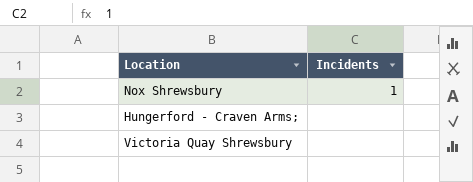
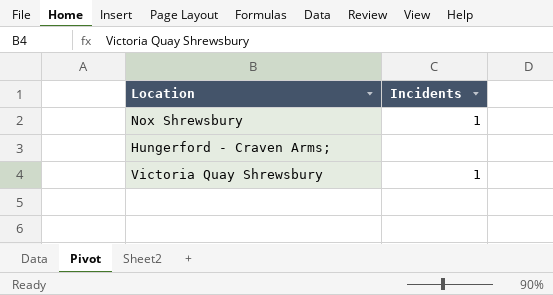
Victoria Quay Shrewsbury | Incidents: none -> 1

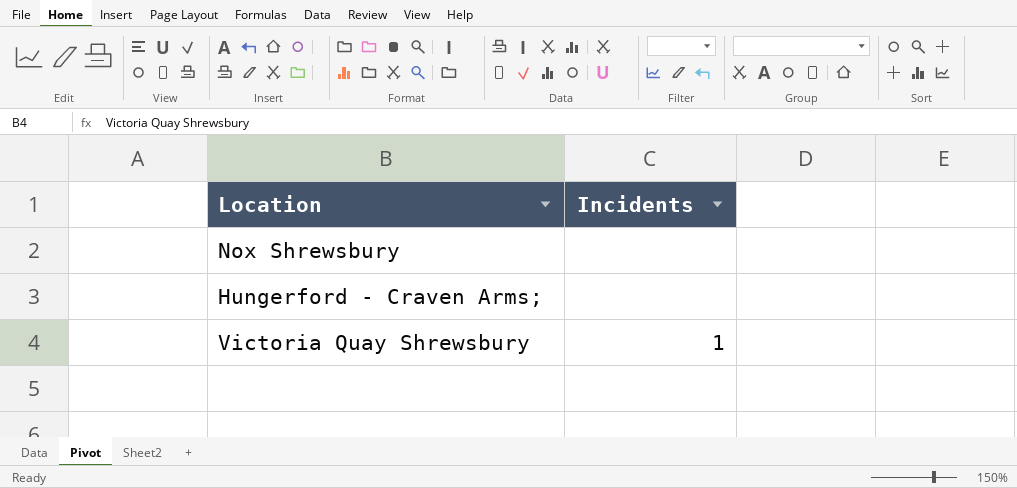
Nox Shrewsbury | Incidents: 1 -> none

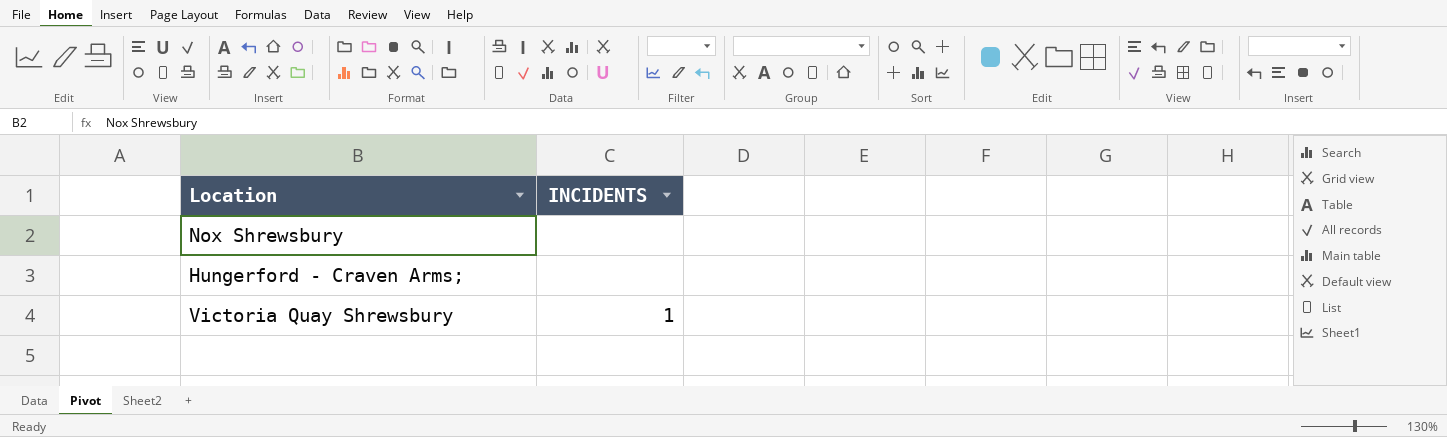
column name: Incidents -> INCIDENTS

